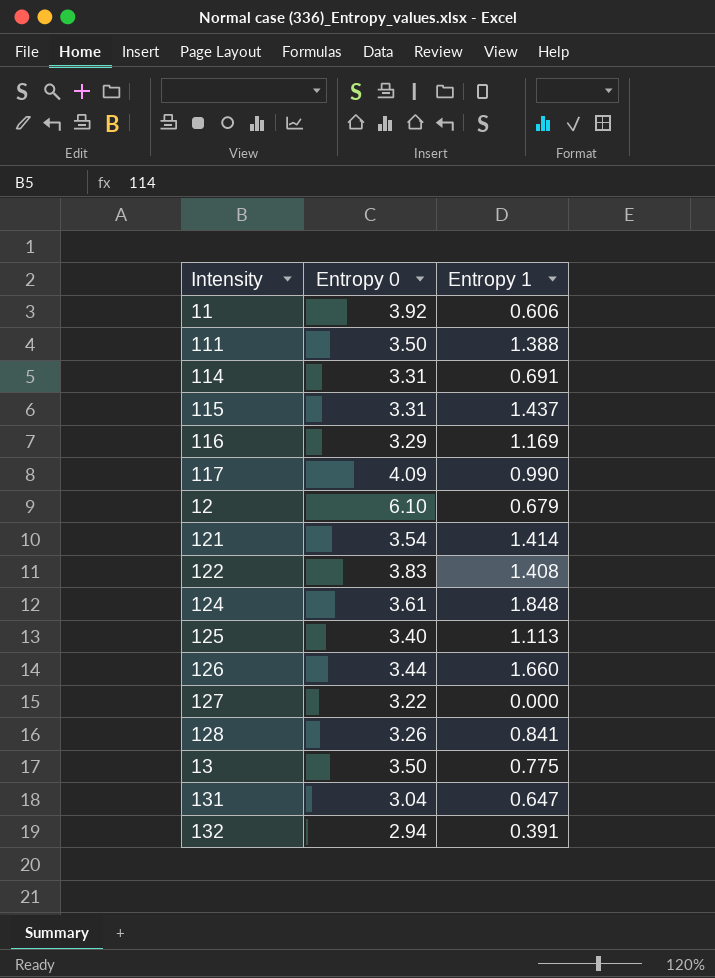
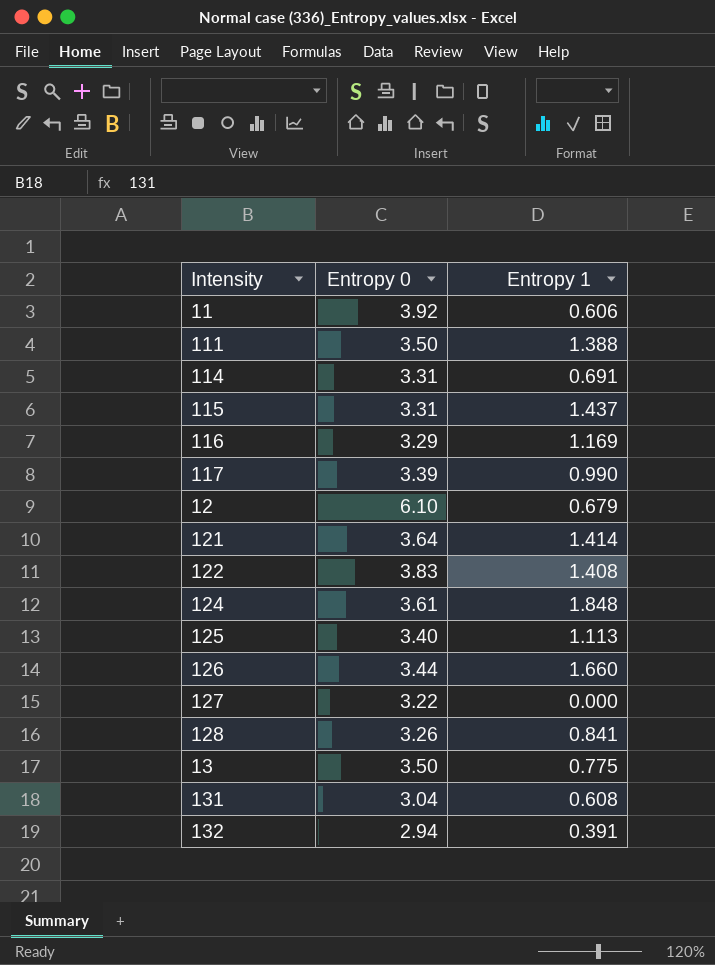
117 | Entropy 0: 4.09 -> 3.39
121 | Entropy 0: 3.54 -> 3.64
131 | Entropy 1: 0.647 -> 0.608

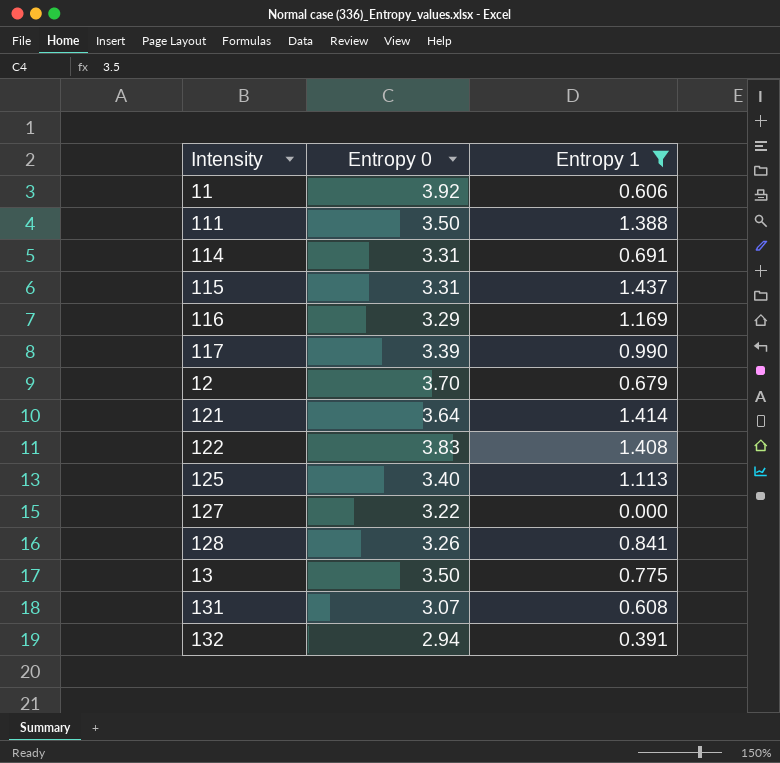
filter: none -> Entropy 1 <= 1.437
12 | Entropy 0: 6.10 -> 3.70
131 | Entropy 0: 3.04 -> 3.07

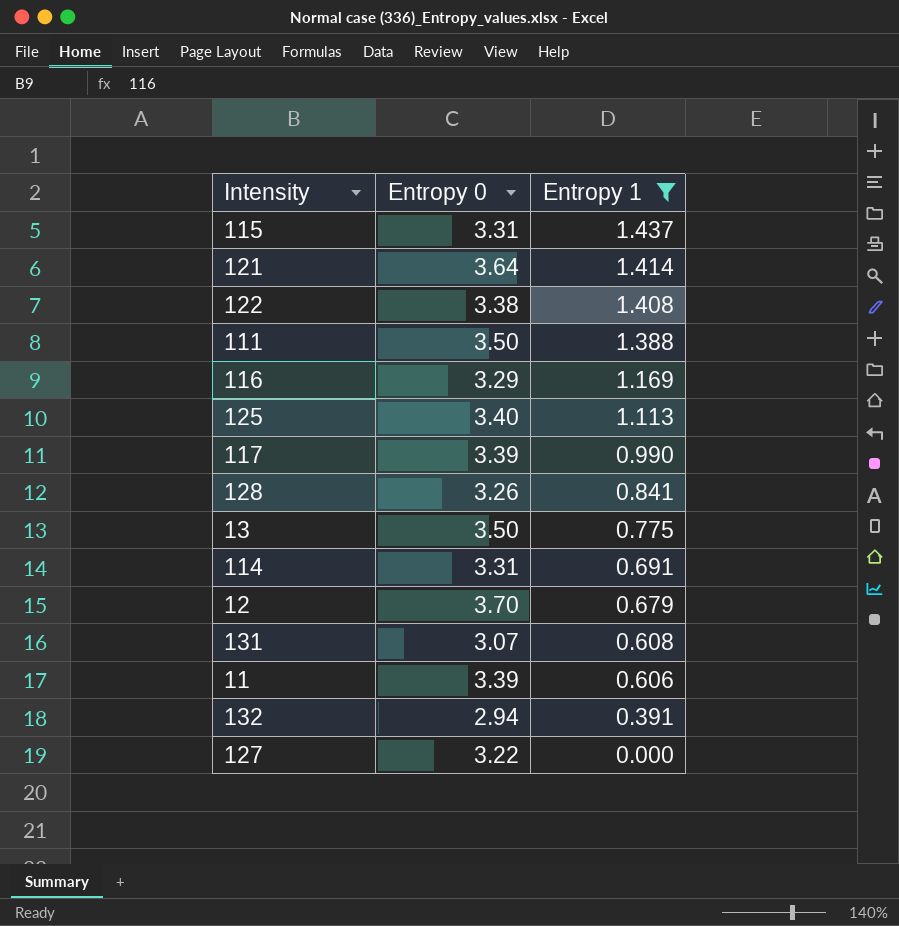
row order: none -> Entropy 1 descending
122 | Entropy 0: 3.83 -> 3.38
11 | Entropy 0: 3.92 -> 3.39

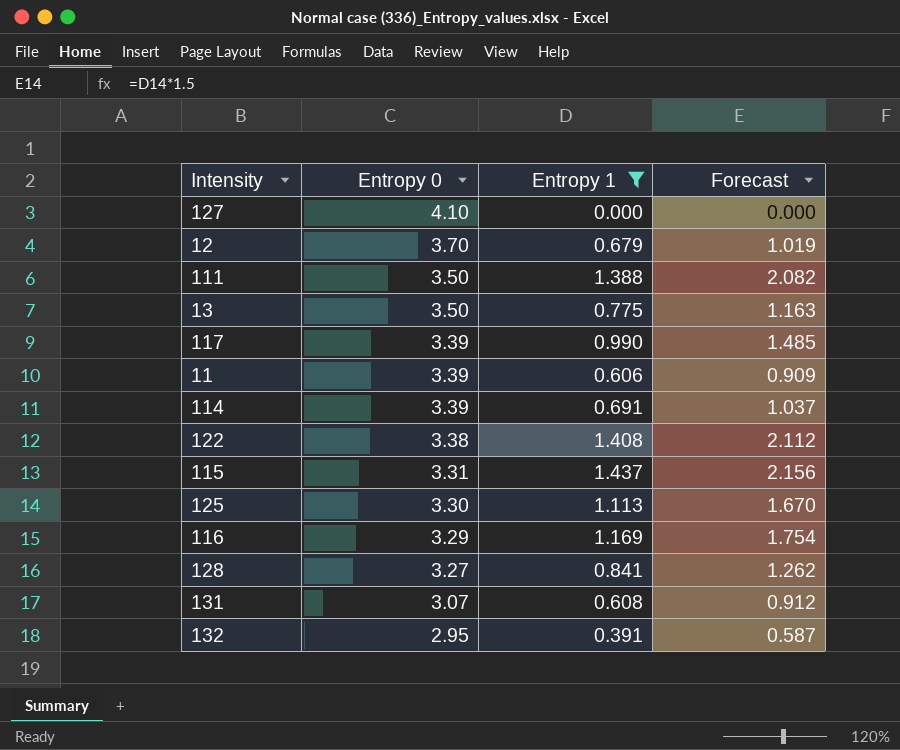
row order: Entropy 1 descending -> Entropy 0 descending
column Forecast | formula: none -> [Entropy 1] * 1.5
row 121: 3.64 | 1.414 -> none
127 | Entropy 0: 3.22 -> 4.10
114 | Entropy 0: 3.31 -> 3.39
125 | Entropy 0: 3.40 -> 3.30
128 | Entropy 0: 3.26 -> 3.27
132 | Entropy 0: 2.94 -> 2.95

